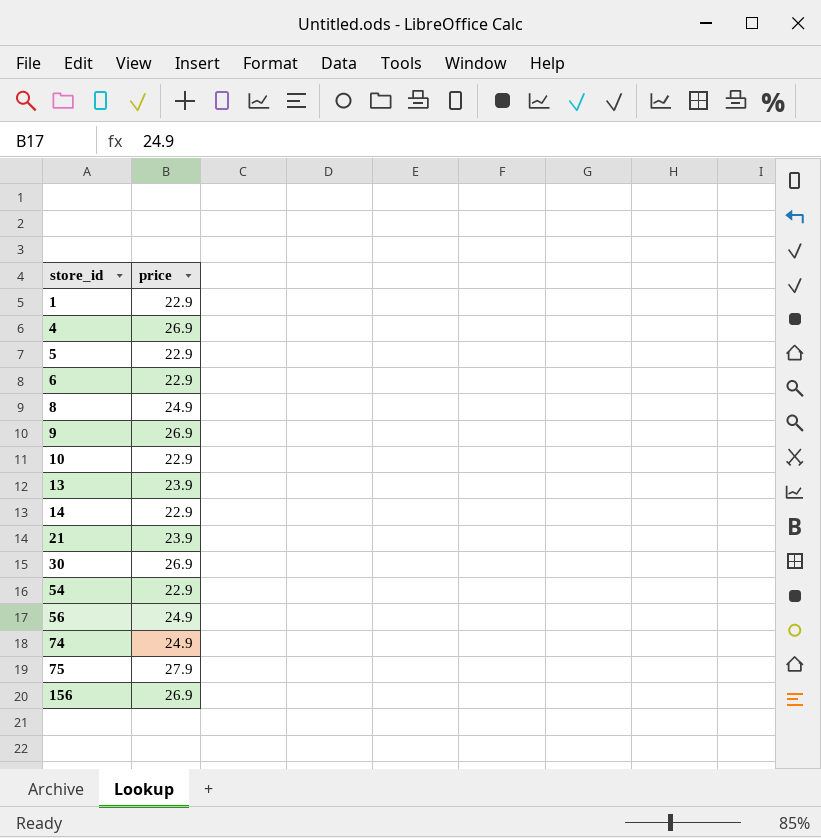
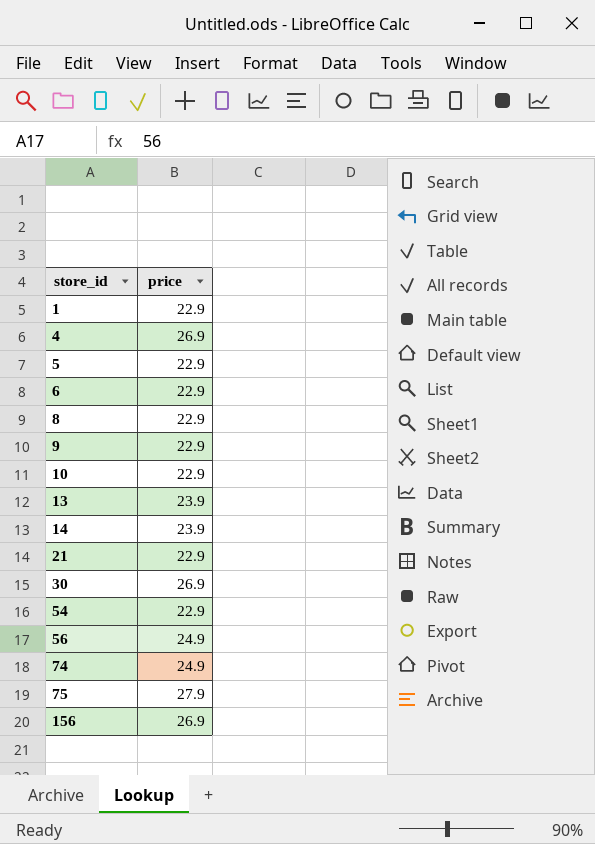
8 | price: 24.9 -> 22.9
9 | price: 26.9 -> 22.9
14 | price: 22.9 -> 23.9
21 | price: 23.9 -> 22.9

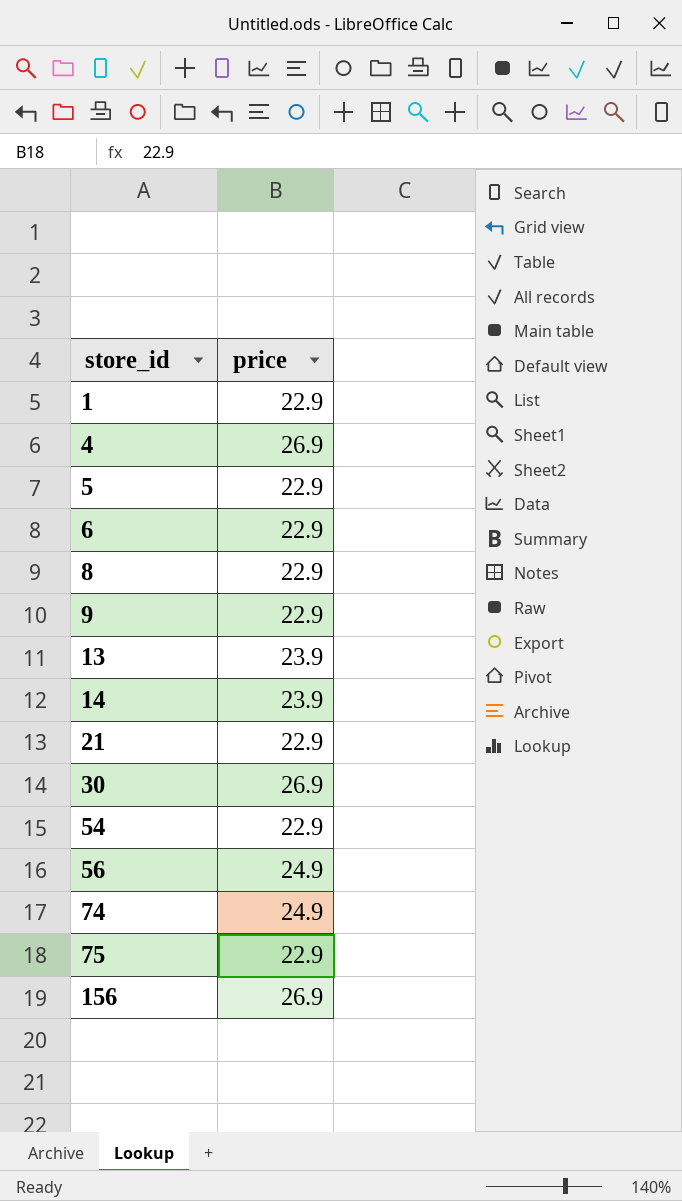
row 10: 22.9 -> none
75 | price: 27.9 -> 22.9

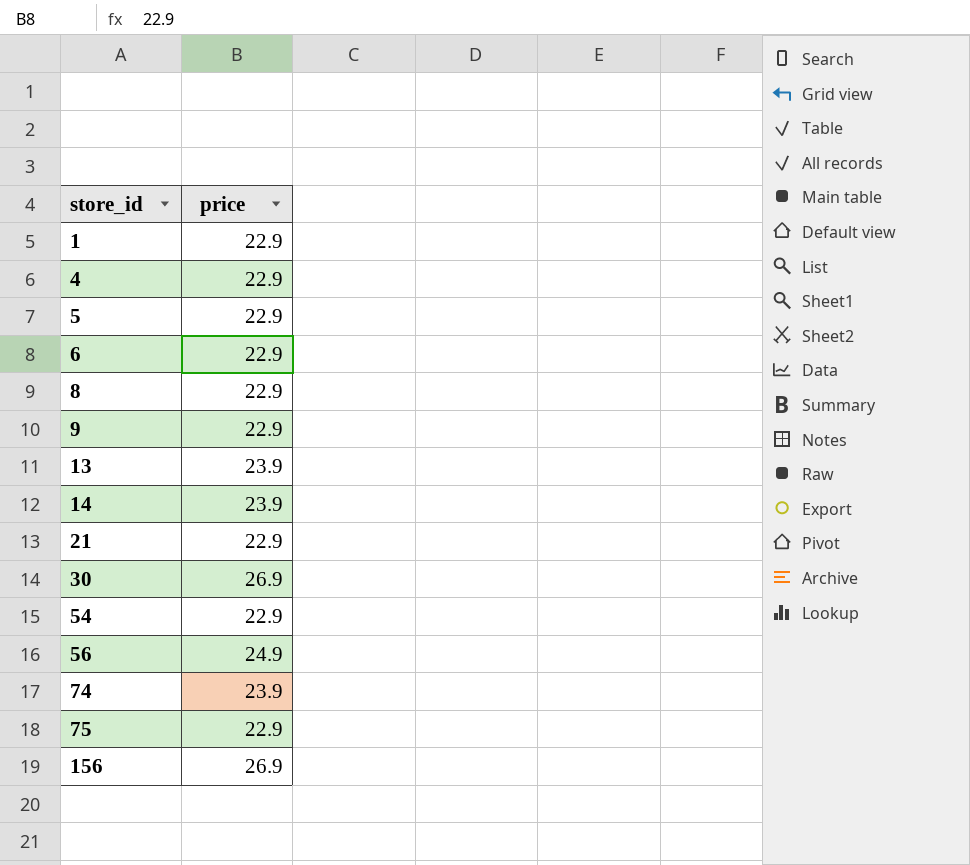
4 | price: 26.9 -> 22.9
74 | price: 24.9 -> 23.9

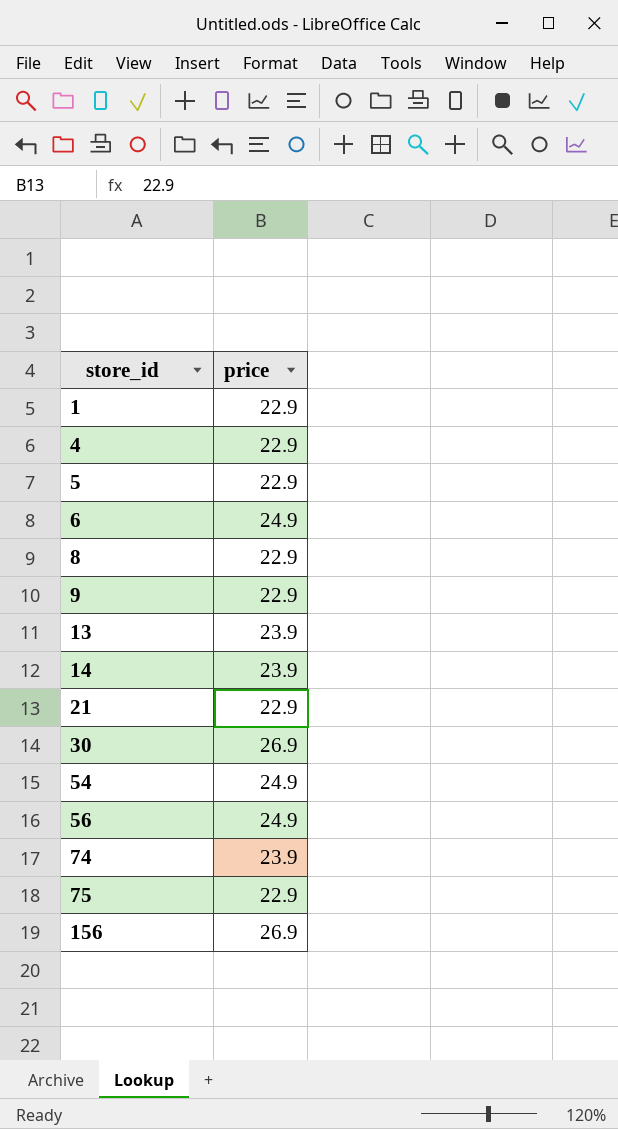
6 | price: 22.9 -> 24.9
54 | price: 22.9 -> 24.9

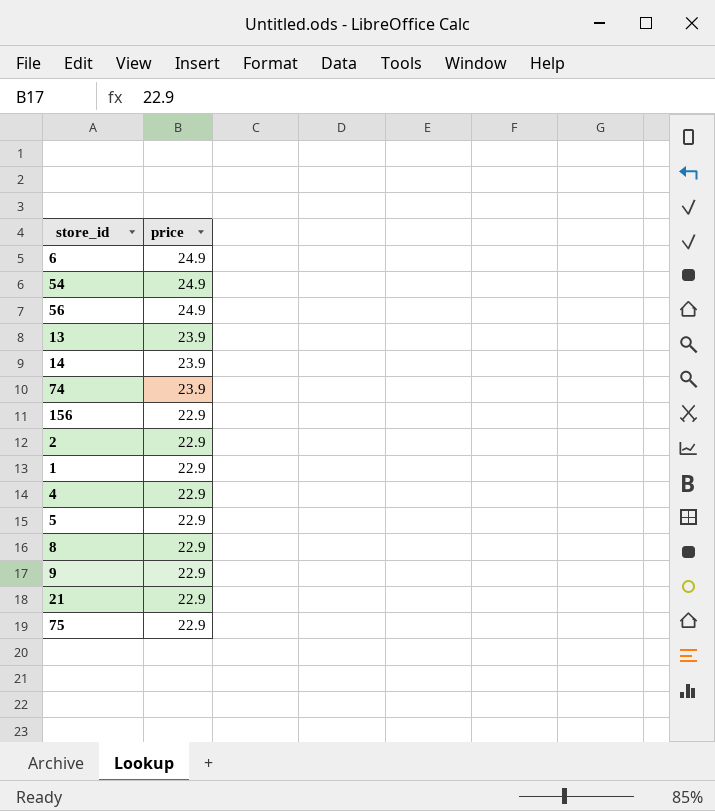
row order: store_id ascending -> price descending
row 30: 26.9 -> none
156 | price: 26.9 -> 22.9
row 2: none -> 22.9

